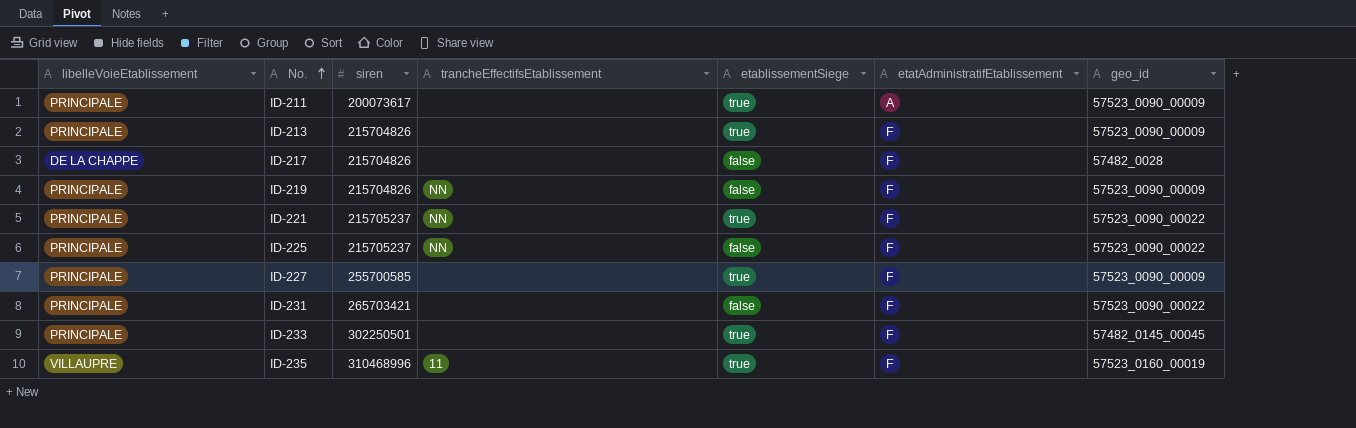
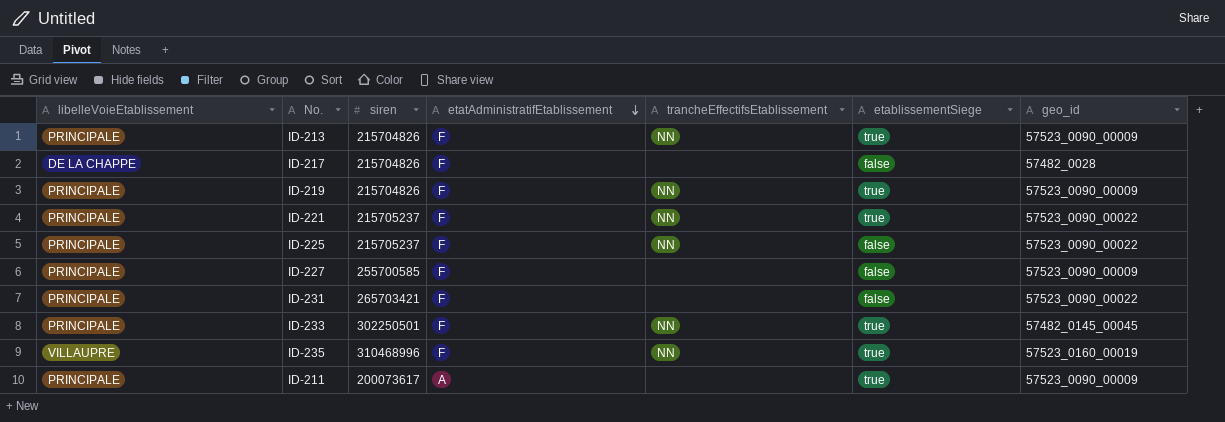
row order: No. ascending -> etatAdministratifEtablissement descending
column etatAdministratifEtablissement | position: 6 -> 4
ID-213 | trancheEffectifsEtablissement: none -> NN
ID-219 | etablissementSiege: false -> true
ID-227 | etablissementSiege: true -> false
ID-233 | trancheEffectifsEtablissement: none -> NN
ID-235 | trancheEffectifsEtablissement: 11 -> NN

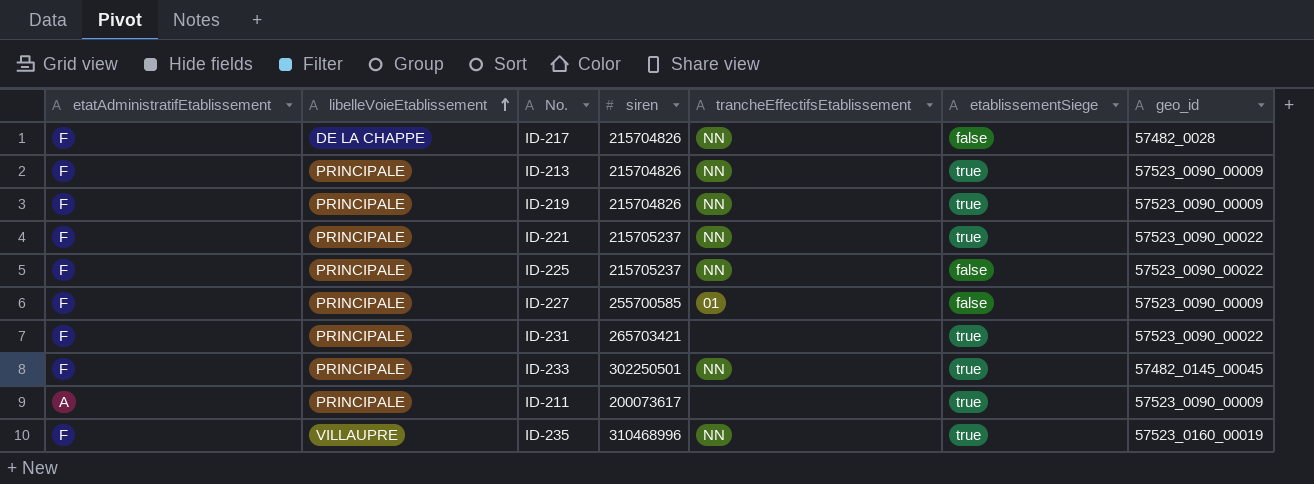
row order: etatAdministratifEtablissement descending -> libelleVoieEtablissement ascending
column etatAdministratifEtablissement | position: 4 -> 1
ID-217 | trancheEffectifsEtablissement: none -> NN
ID-227 | trancheEffectifsEtablissement: none -> 01
ID-231 | etablissementSiege: false -> true

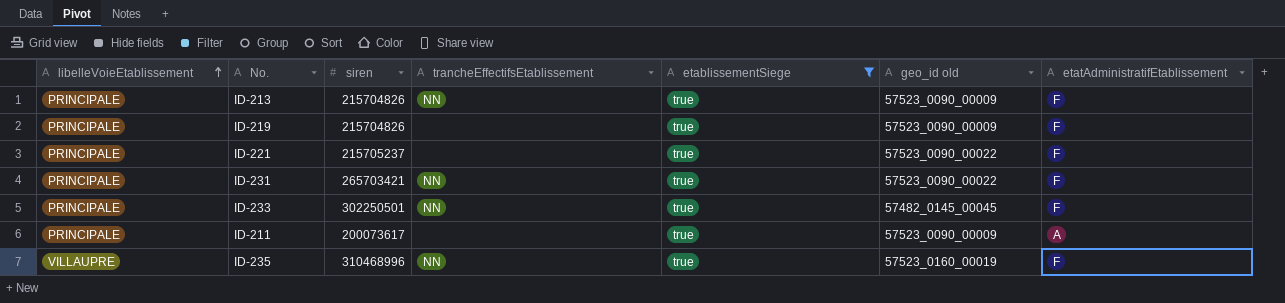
filter: none -> etablissementSiege = true
column name: geo_id -> geo_id old
column etatAdministratifEtablissement | position: 1 -> 7
ID-219 | trancheEffectifsEtablissement: NN -> none
ID-221 | trancheEffectifsEtablissement: NN -> none
ID-231 | trancheEffectifsEtablissement: none -> NN

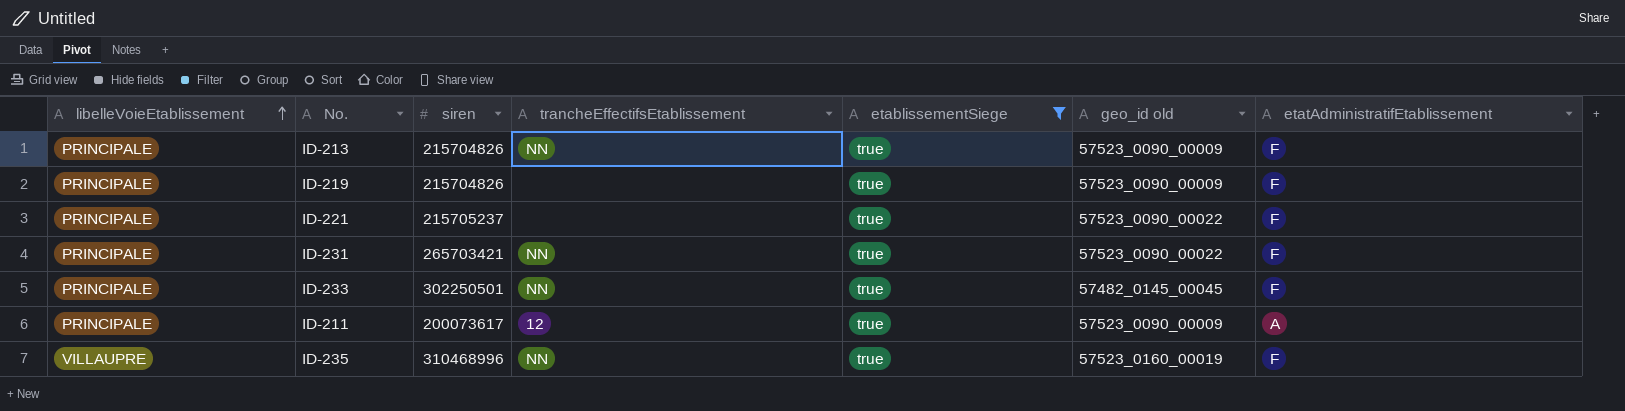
ID-211 | trancheEffectifsEtablissement: none -> 12

